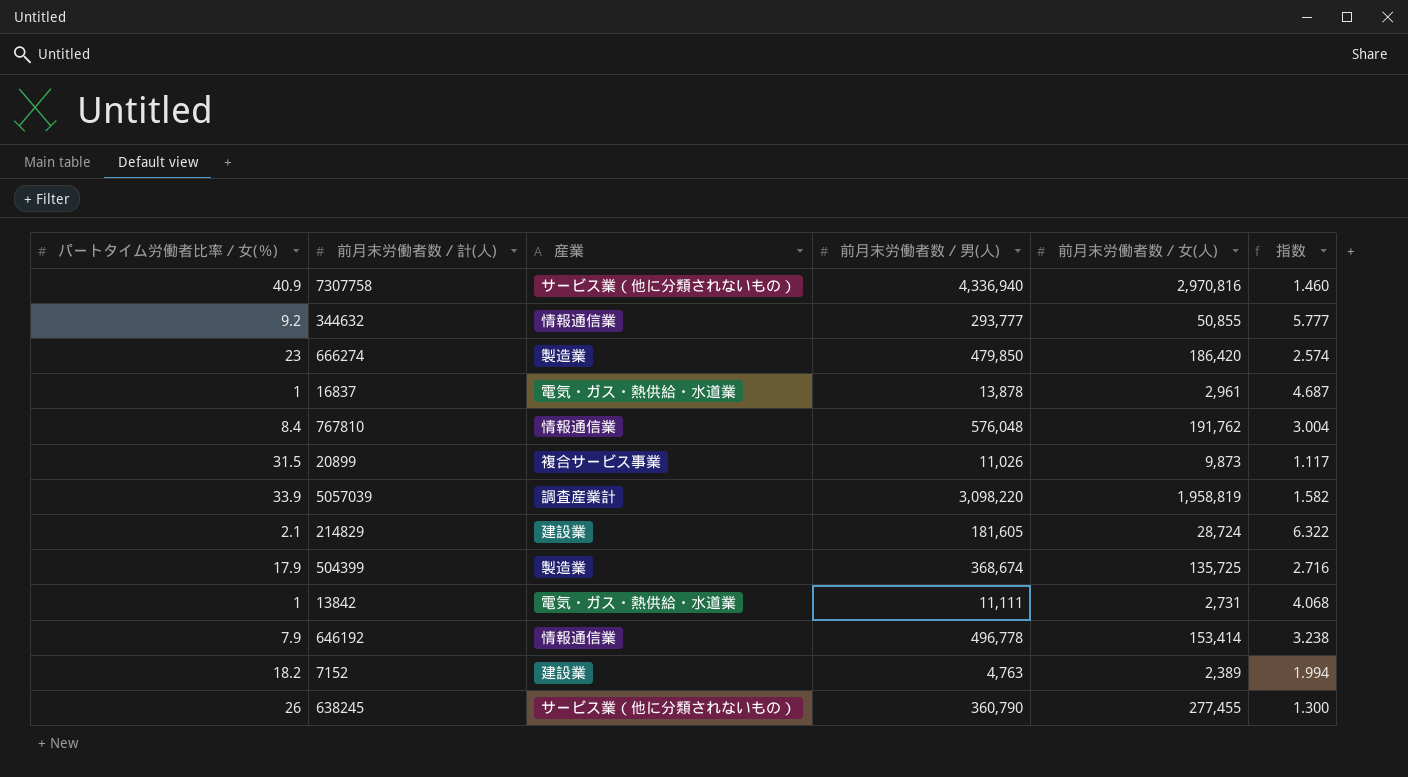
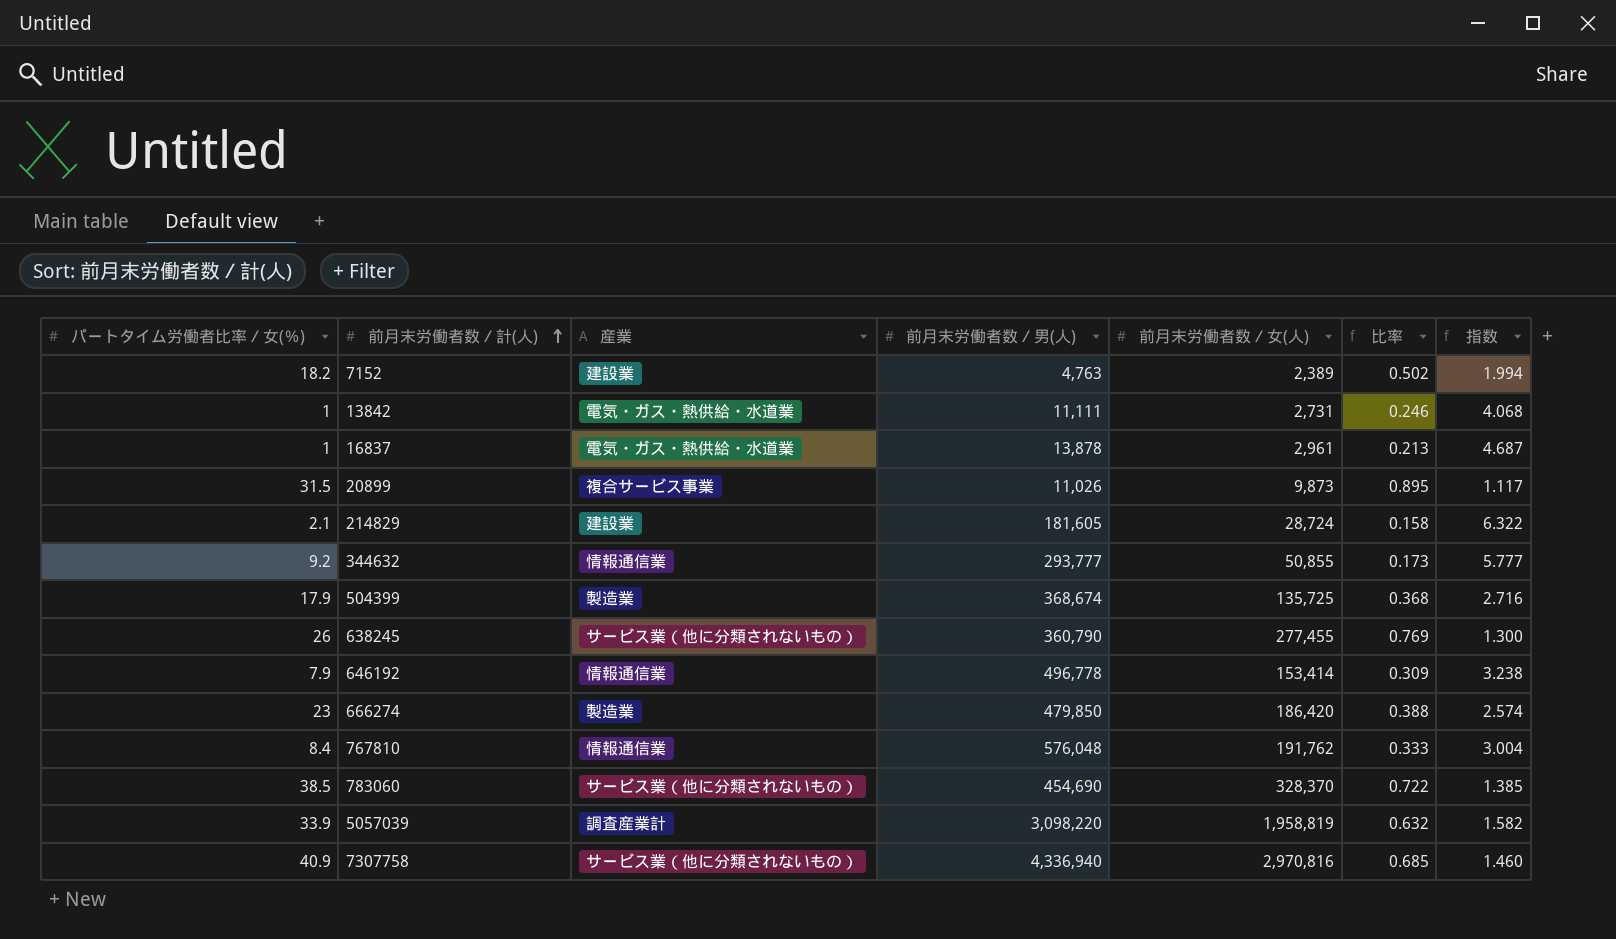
row order: none -> 前月末労働者数／計(人) ascending
column 比率 | formula: none -> [前月末労働者数／女(人)] / [前月末労働者数／男(人)]
row 783060: none -> 38.5 | サービス業（他に分類されないもの） | 454,690 | 328,370 | 0.722 | 1.385

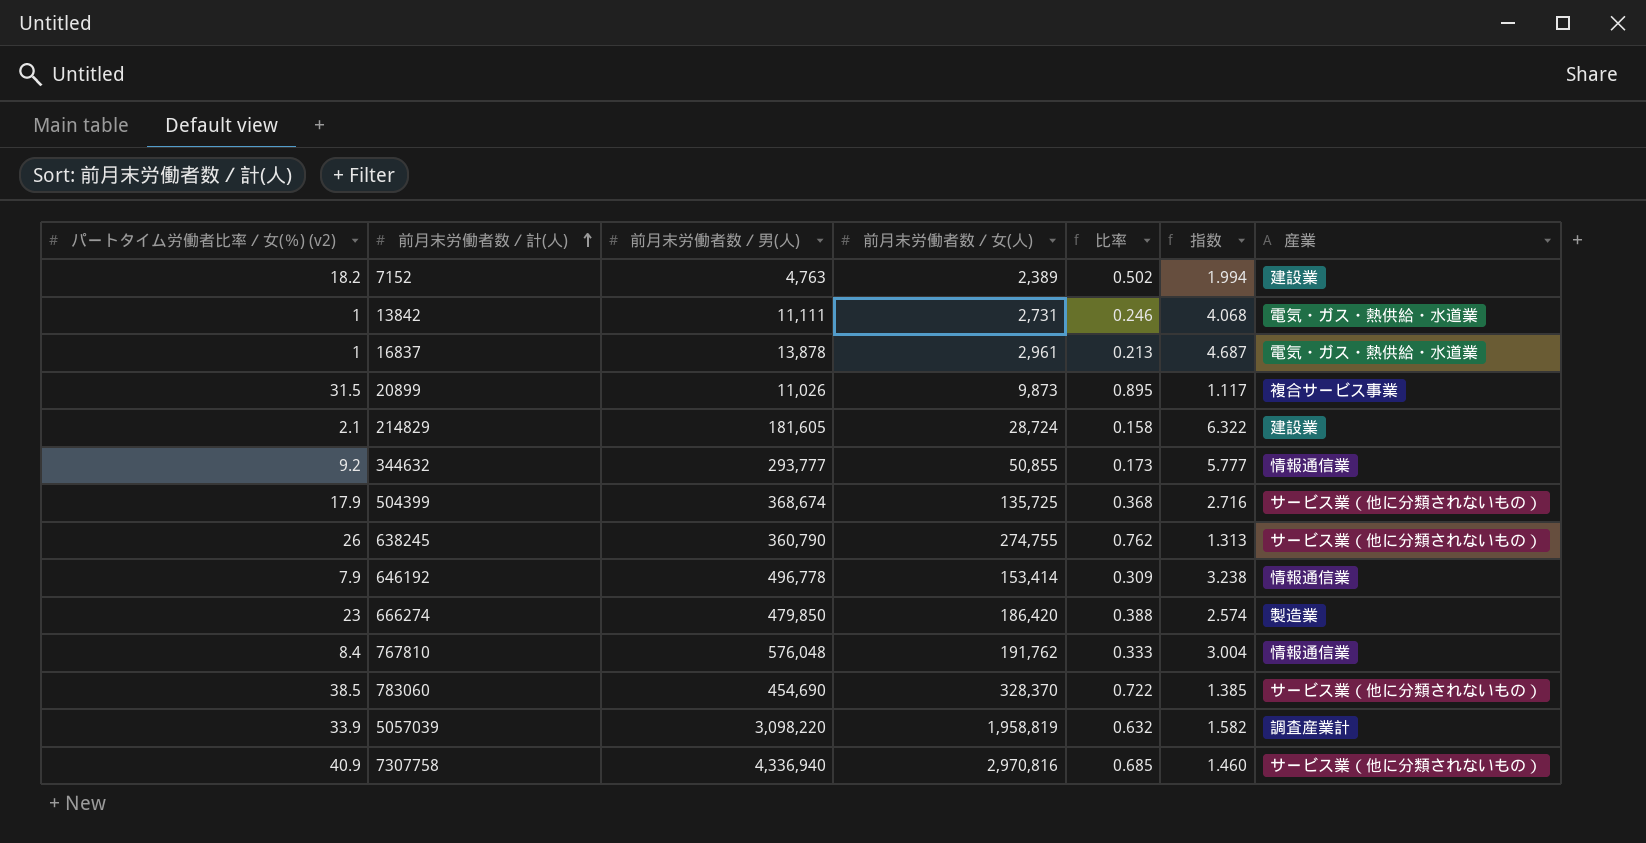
column name: パートタイム労働者比率／女(％) -> パートタイム労働者比率／女(％) (v2)
column 産業 | position: 3 -> 7
504399 | 産業: 製造業 -> サービス業（他に分類されないもの）
638245 | 前月末労働者数／女(人): 277,455 -> 274,755
638245 | 比率: 0.769 -> 0.762
638245 | 指数: 1.300 -> 1.313

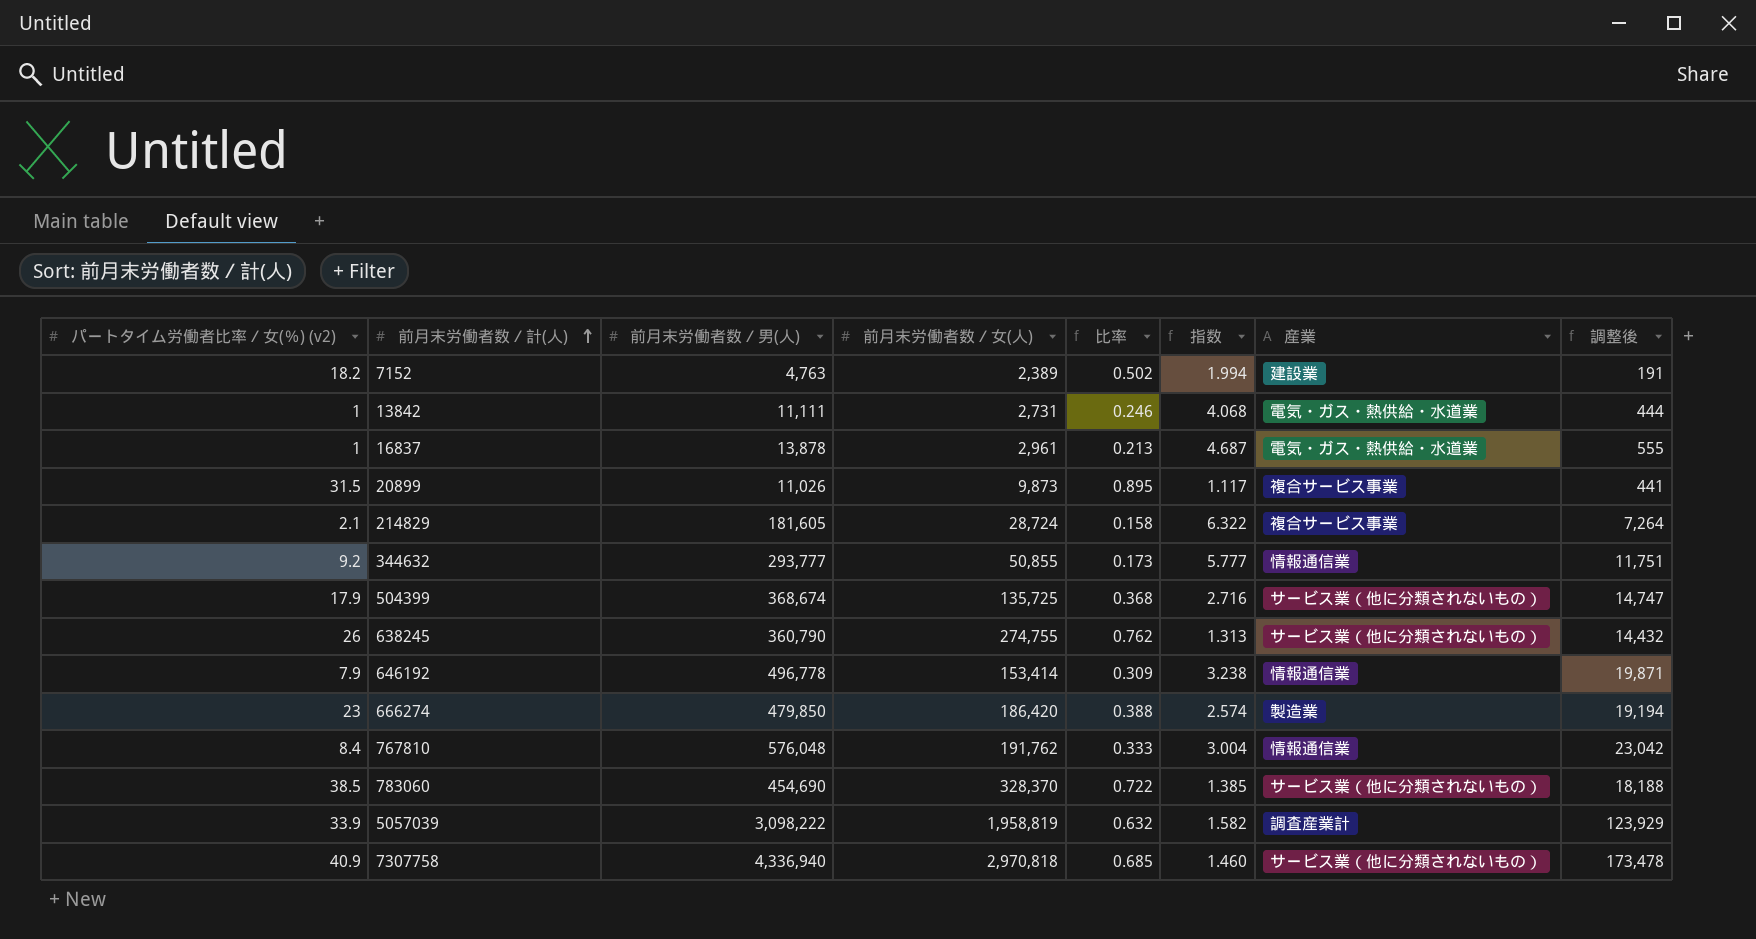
column 調整後 | formula: none -> [前月末労働者数／男(人)] * 0.04
214829 | 産業: 建設業 -> 複合サービス事業
5057039 | 前月末労働者数／男(人): 3,098,220 -> 3,098,222
7307758 | 前月末労働者数／女(人): 2,970,816 -> 2,970,818

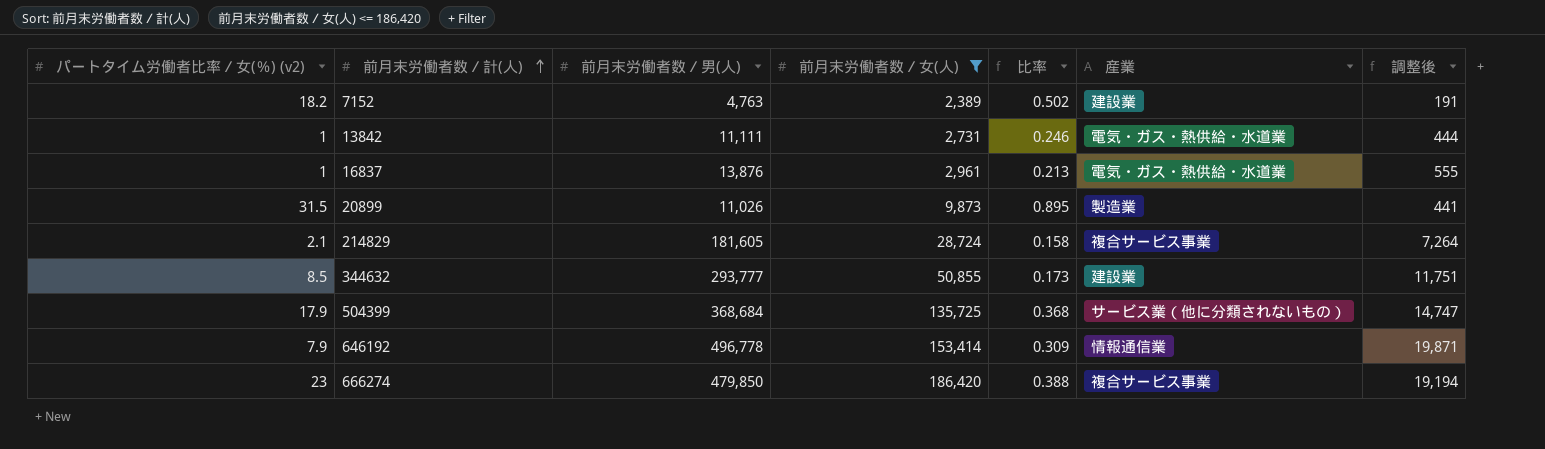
filter: none -> 前月末労働者数／女(人) <= 186,420
column 指数 | formula: [前月末労働者数／男(人)] / [前月末労働者数／女(人)] -> none
16837 | 前月末労働者数／男(人): 13,878 -> 13,876
20899 | 産業: 複合サービス事業 -> 製造業
344632 | パートタイム労働者比率／女(％) (v2): 9.2 -> 8.5
344632 | 産業: 情報通信業 -> 建設業
504399 | 前月末労働者数／男(人): 368,674 -> 368,684
666274 | 産業: 製造業 -> 複合サービス事業

